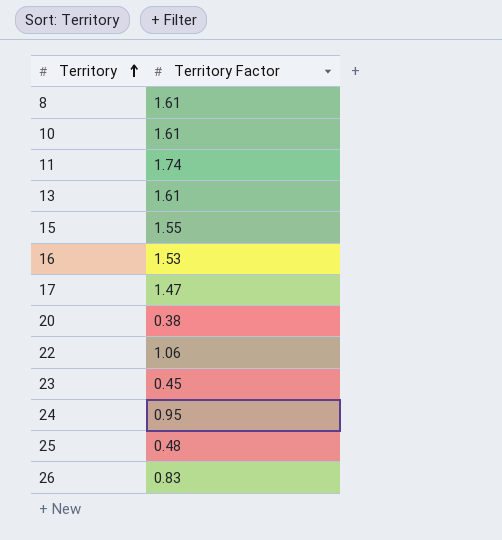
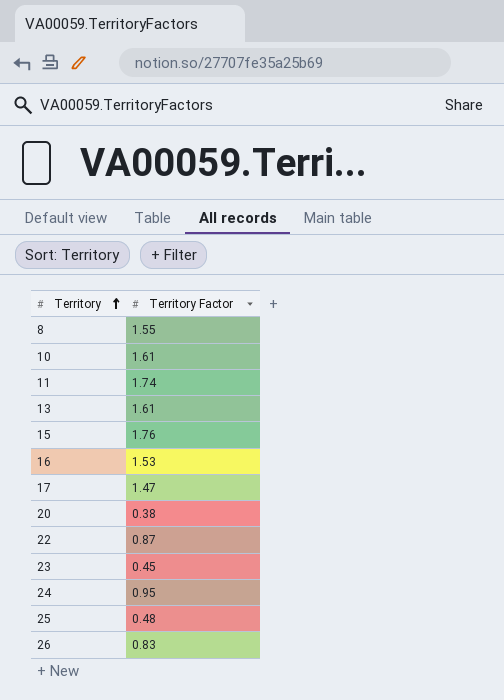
8 | Territory Factor: 1.61 -> 1.55
15 | Territory Factor: 1.55 -> 1.76
22 | Territory Factor: 1.06 -> 0.87

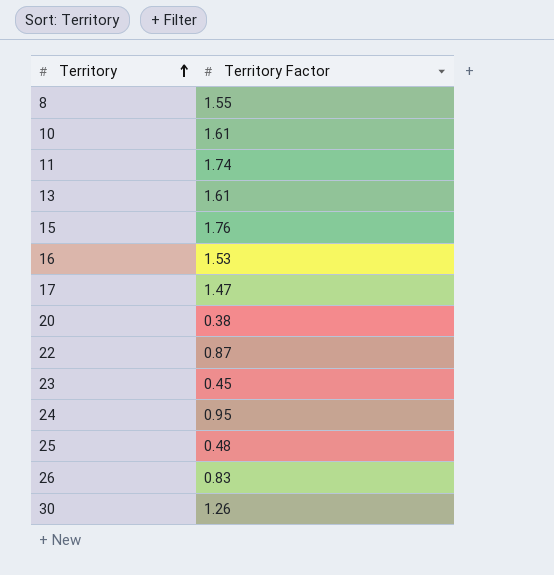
row 30: none -> 1.26

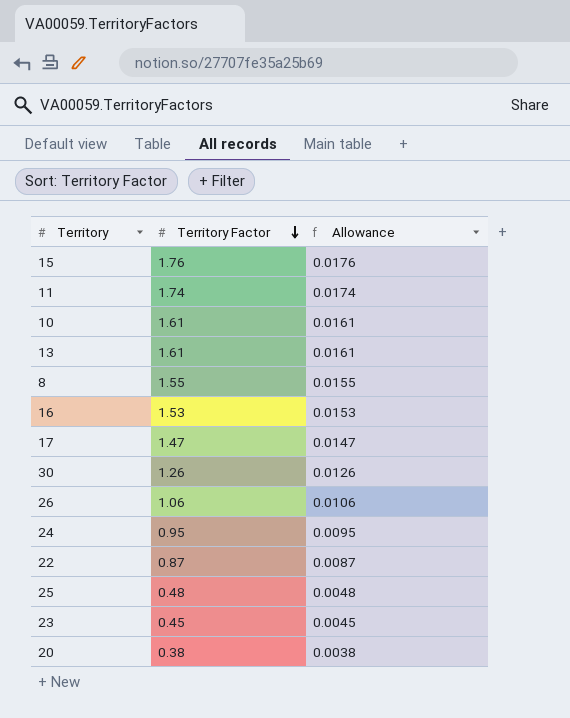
row order: Territory ascending -> Territory Factor descending
column Allowance | formula: none -> [Territory Factor] * 0.01
26 | Territory Factor: 0.83 -> 1.06

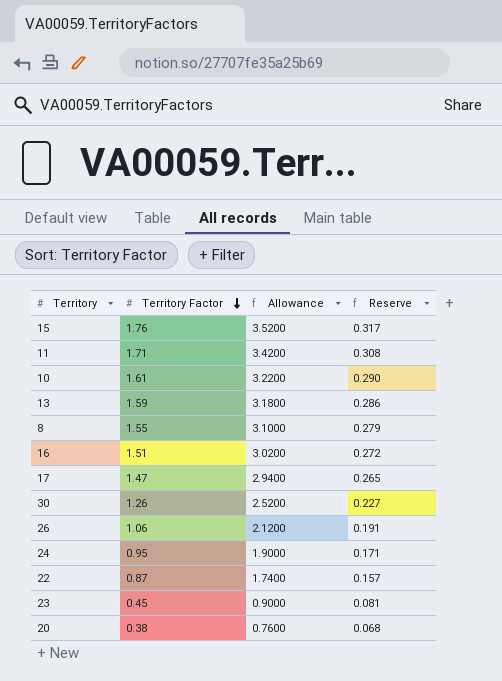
column Allowance | formula: [Territory Factor] * 0.01 -> [Territory Factor] * 2
column Reserve | formula: none -> [Territory Factor] * 0.18
row 25: 0.48 | 0.0048 -> none
11 | Territory Factor: 1.74 -> 1.71
13 | Territory Factor: 1.61 -> 1.59
16 | Territory Factor: 1.53 -> 1.51

